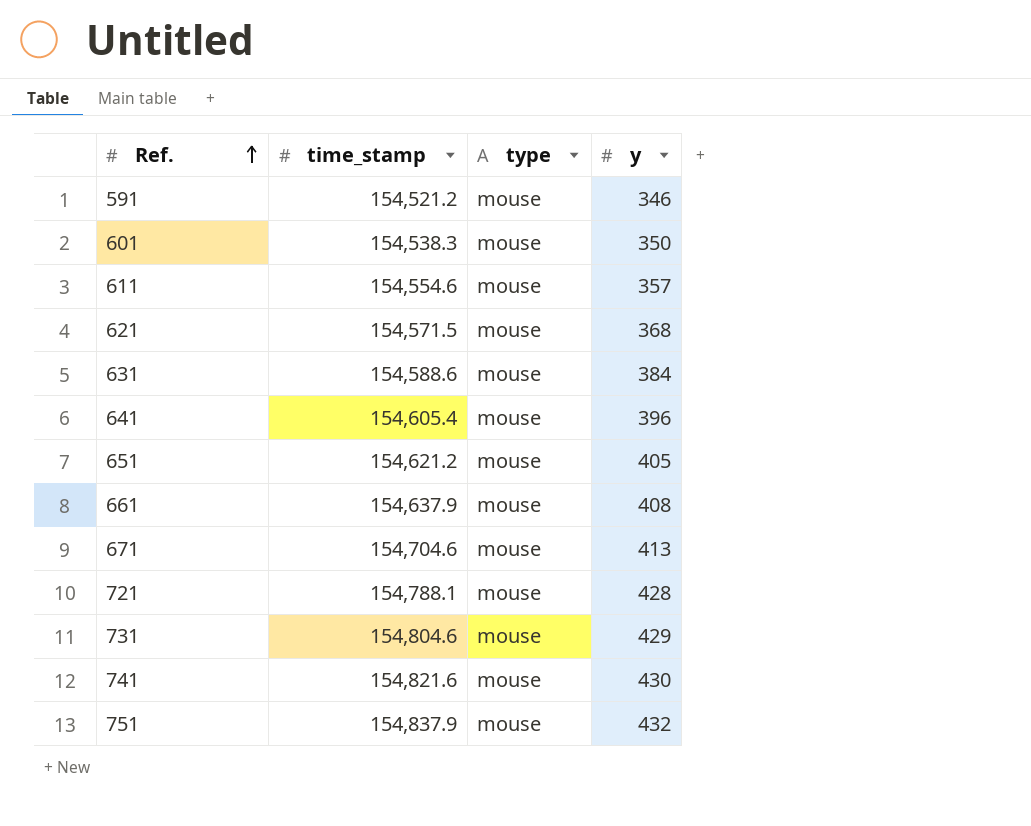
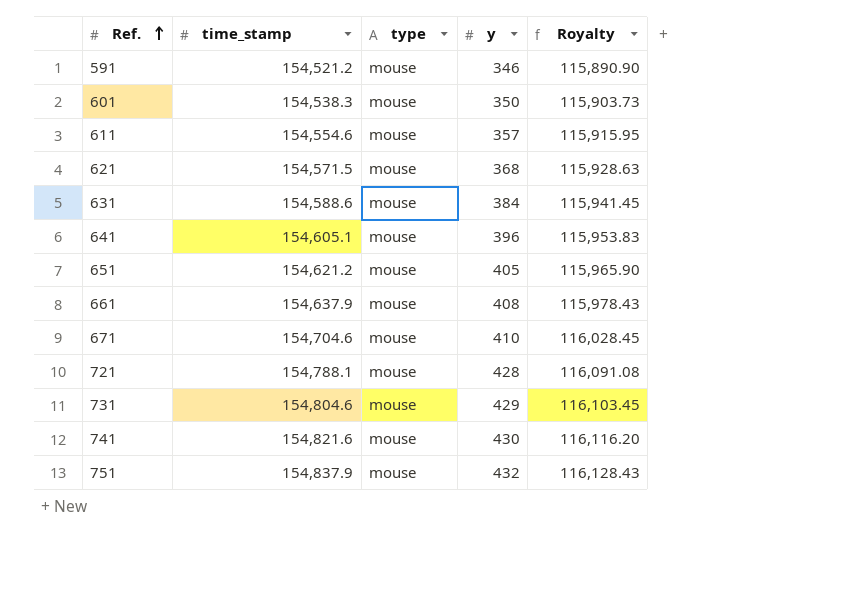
column Royalty | formula: none -> [time_stamp] * 0.75
641 | time_stamp: 154,605.4 -> 154,605.1
671 | y: 413 -> 410

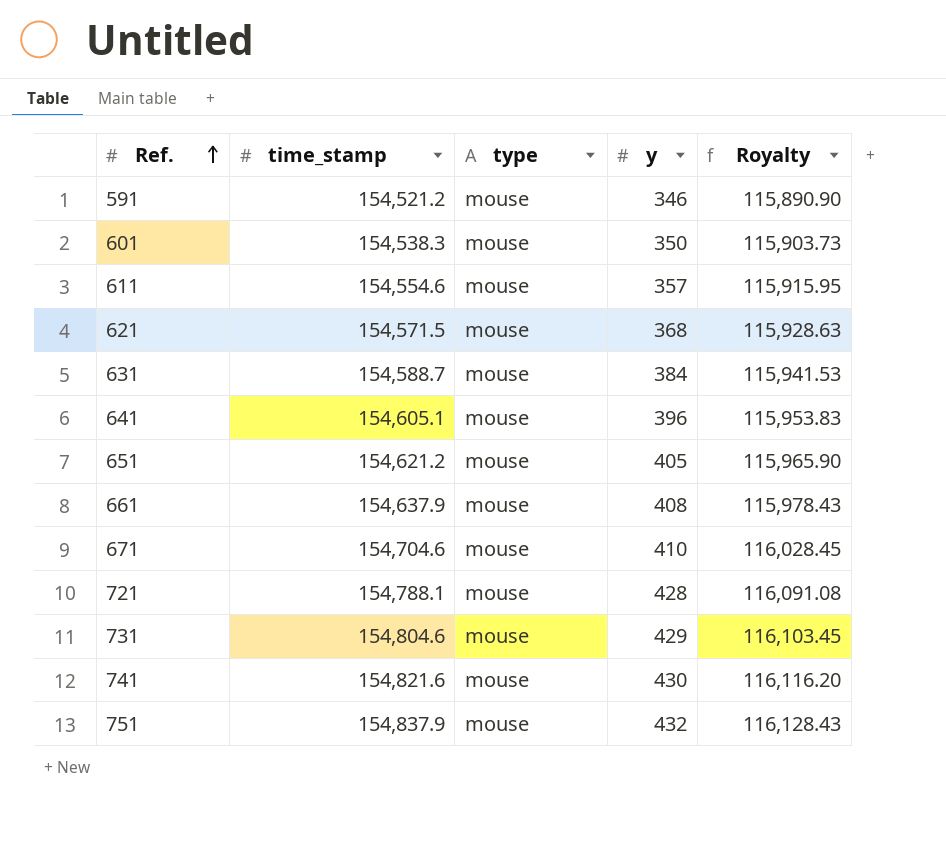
631 | time_stamp: 154,588.6 -> 154,588.7
631 | Royalty: 115,941.45 -> 115,941.53

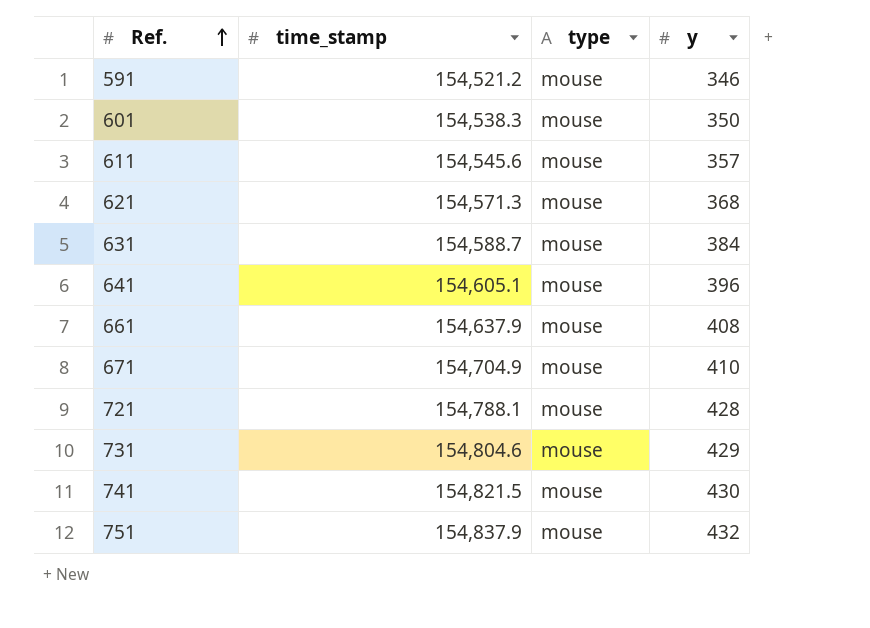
column Royalty | formula: [time_stamp] * 0.75 -> none
row 651: 154,621.2 | mouse | 405 | 115,965.90 -> none
611 | time_stamp: 154,554.6 -> 154,545.6
621 | time_stamp: 154,571.5 -> 154,571.3
671 | time_stamp: 154,704.6 -> 154,704.9
741 | time_stamp: 154,821.6 -> 154,821.5

